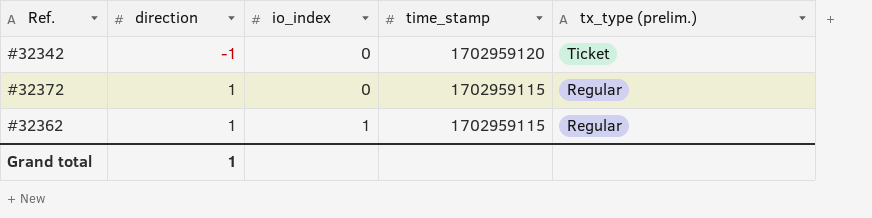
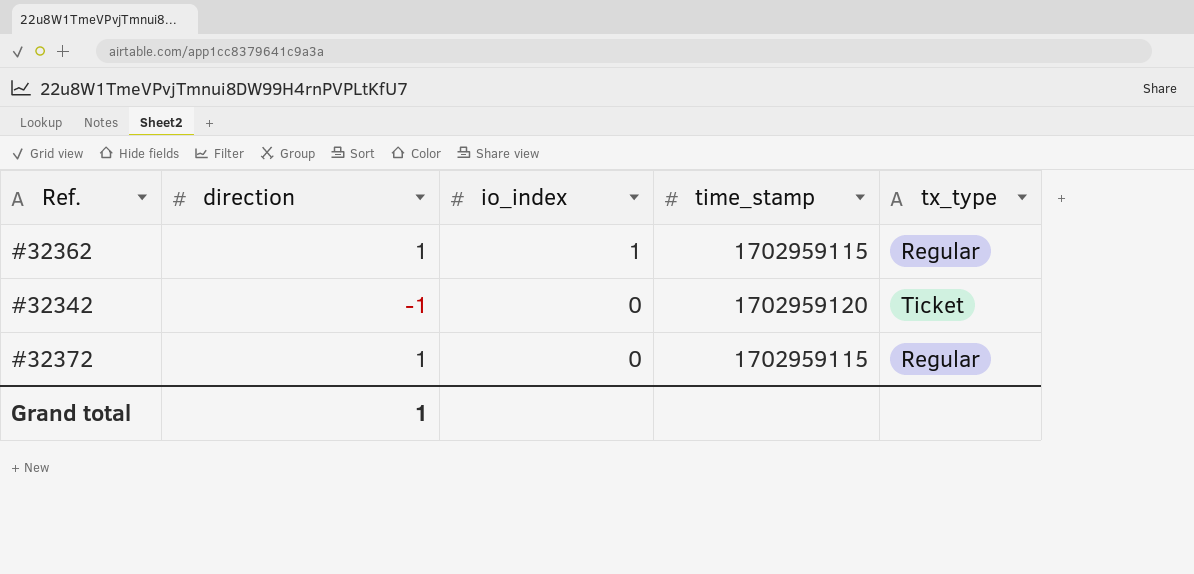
row order: direction ascending -> io_index descending
column name: tx_type (prelim.) -> tx_type

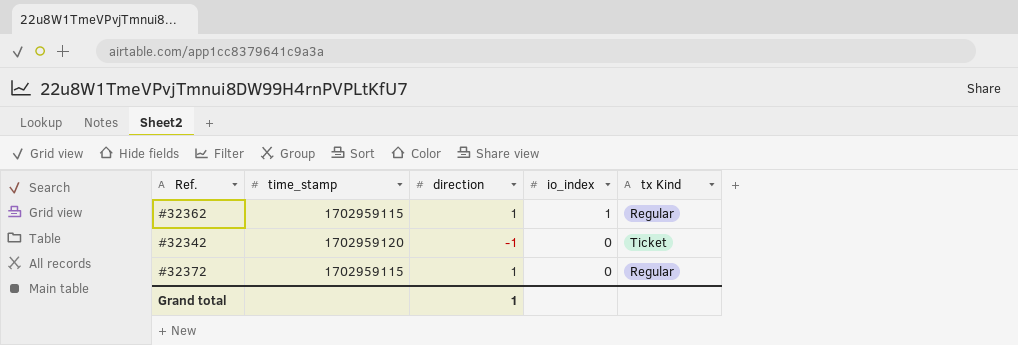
column time_stamp | position: 4 -> 2
column name: tx_type -> tx Kind

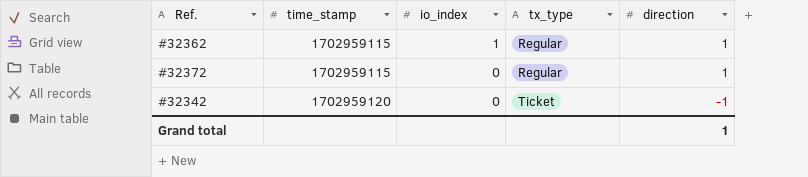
row order: io_index descending -> time_stamp ascending
column name: tx Kind -> tx_type
column direction | position: 3 -> 5

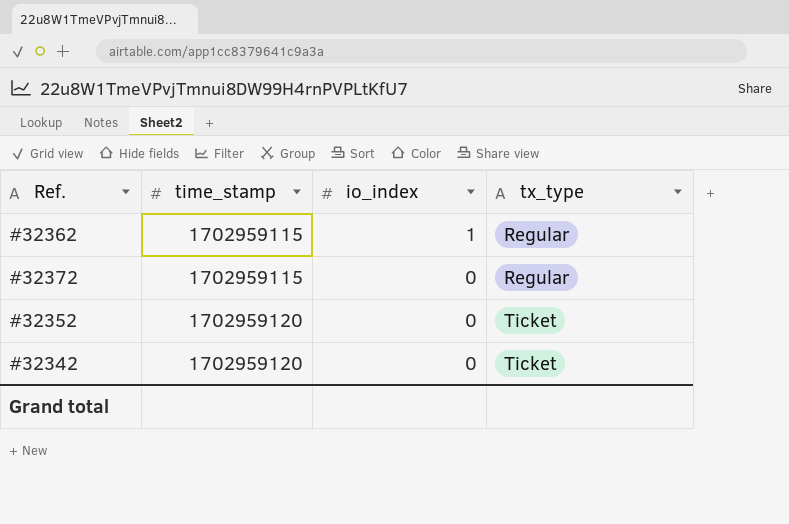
column direction | position: 5 -> none
row #32352: none -> 1702959120 | 0 | Ticket

